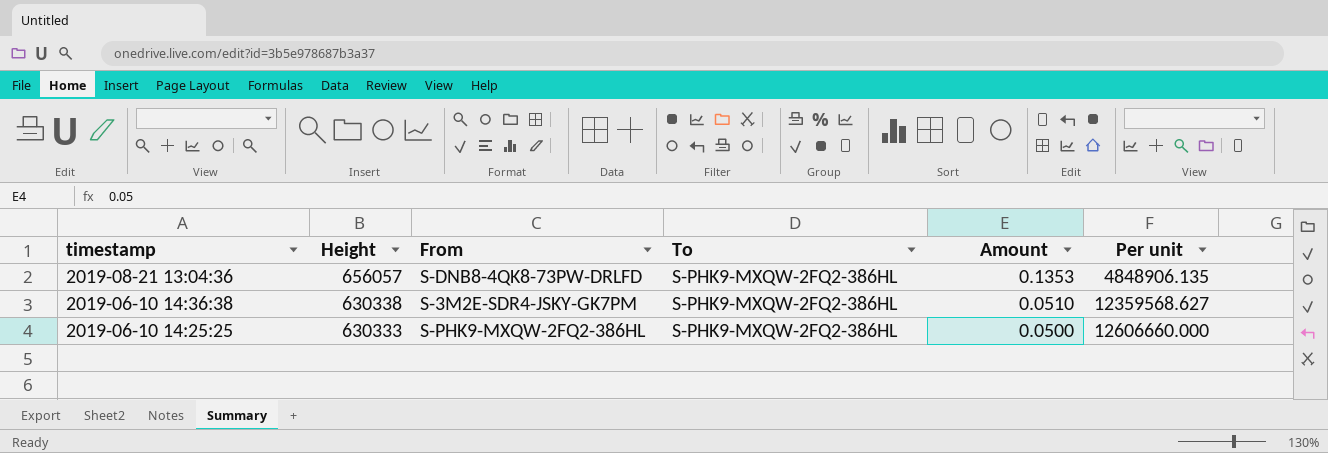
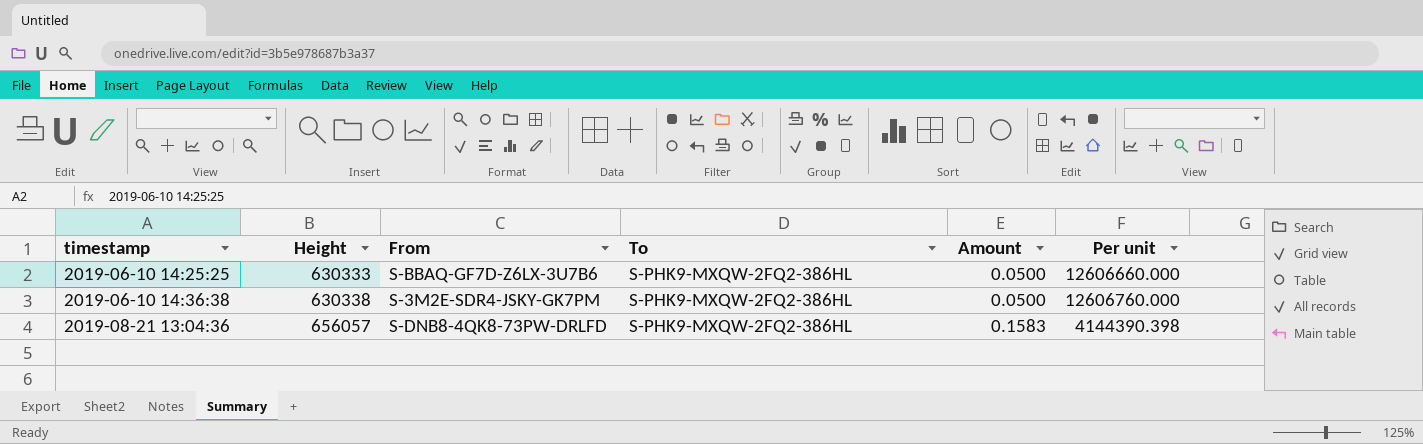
row order: timestamp descending -> timestamp ascending
2019-06-10 14:25:25 | From: S-PHK9-MXQW-2FQ2-386HL -> S-BBAQ-GF7D-Z6LX-3U7B6
2019-06-10 14:36:38 | Amount: 0.0510 -> 0.0500
2019-06-10 14:36:38 | Per unit: 12359568.627 -> 12606760.000
2019-08-21 13:04:36 | Amount: 0.1353 -> 0.1583
2019-08-21 13:04:36 | Per unit: 4848906.135 -> 4144390.398

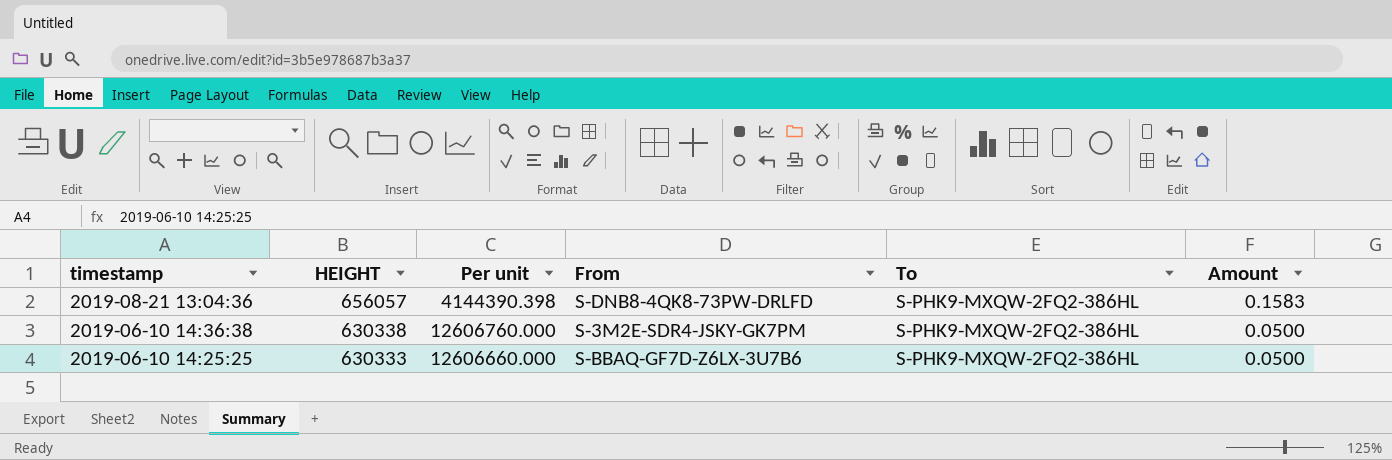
row order: timestamp ascending -> timestamp descending
column name: Height -> HEIGHT
column Per unit | position: 6 -> 3

